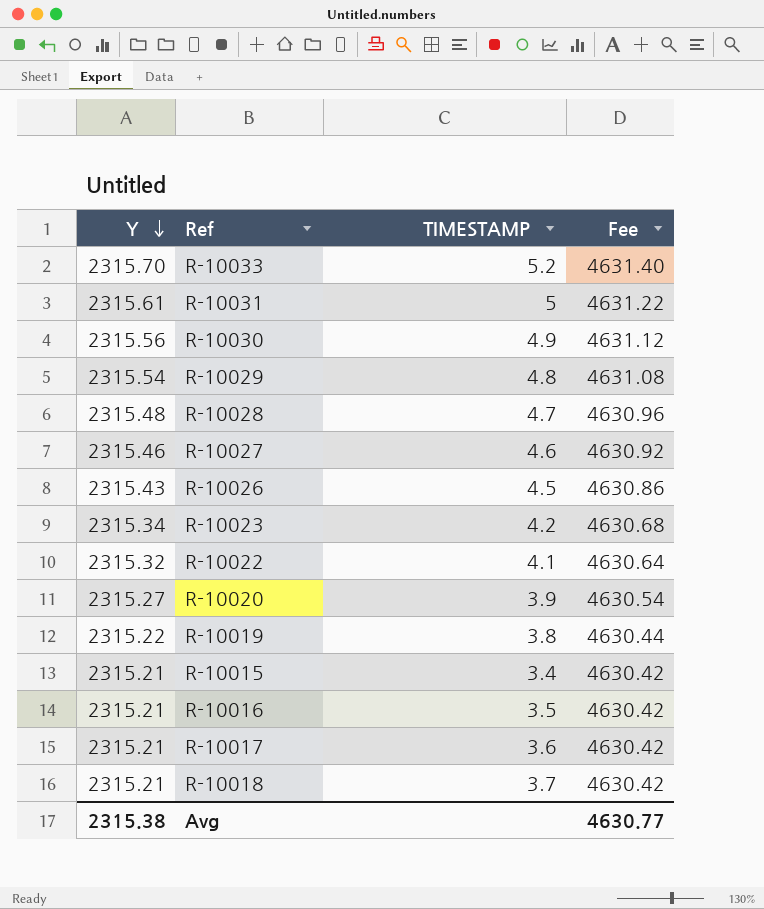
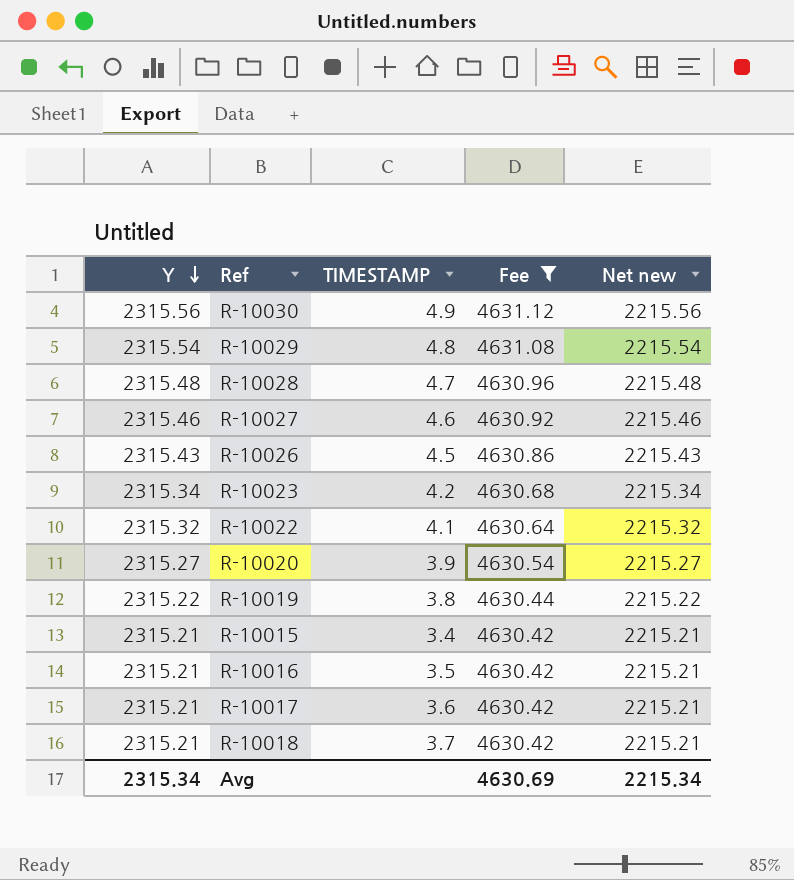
filter: none -> Fee <= 4631.12
column Net new | formula: none -> [Y] - 100
Avg | Y: 2315.38 -> 2315.34
Avg | Fee: 4630.77 -> 4630.69

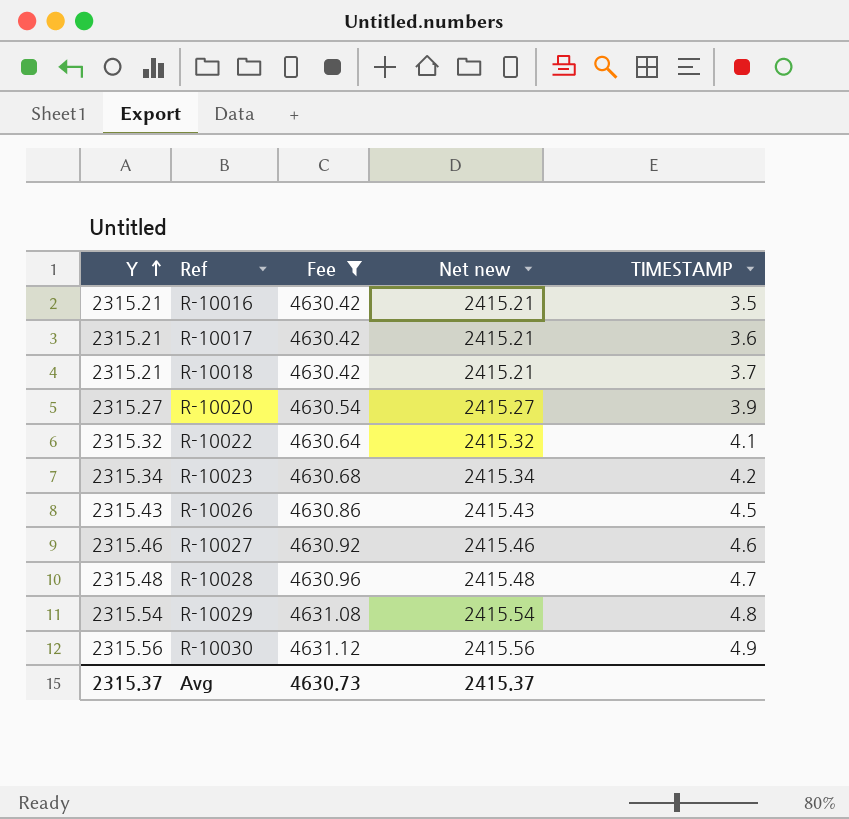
row order: Y descending -> Y ascending
column Net new | formula: [Y] - 100 -> [Y] + 100
column TIMESTAMP | position: 3 -> 5
row R-10019: 2315.22 | 3.8 | 4630.44 | 2215.22 -> none
row R-10015: 2315.21 | 3.4 | 4630.42 | 2215.21 -> none
Avg | Y: 2315.34 -> 2315.37
Avg | Fee: 4630.69 -> 4630.73
Avg | Net new: 2215.34 -> 2415.37

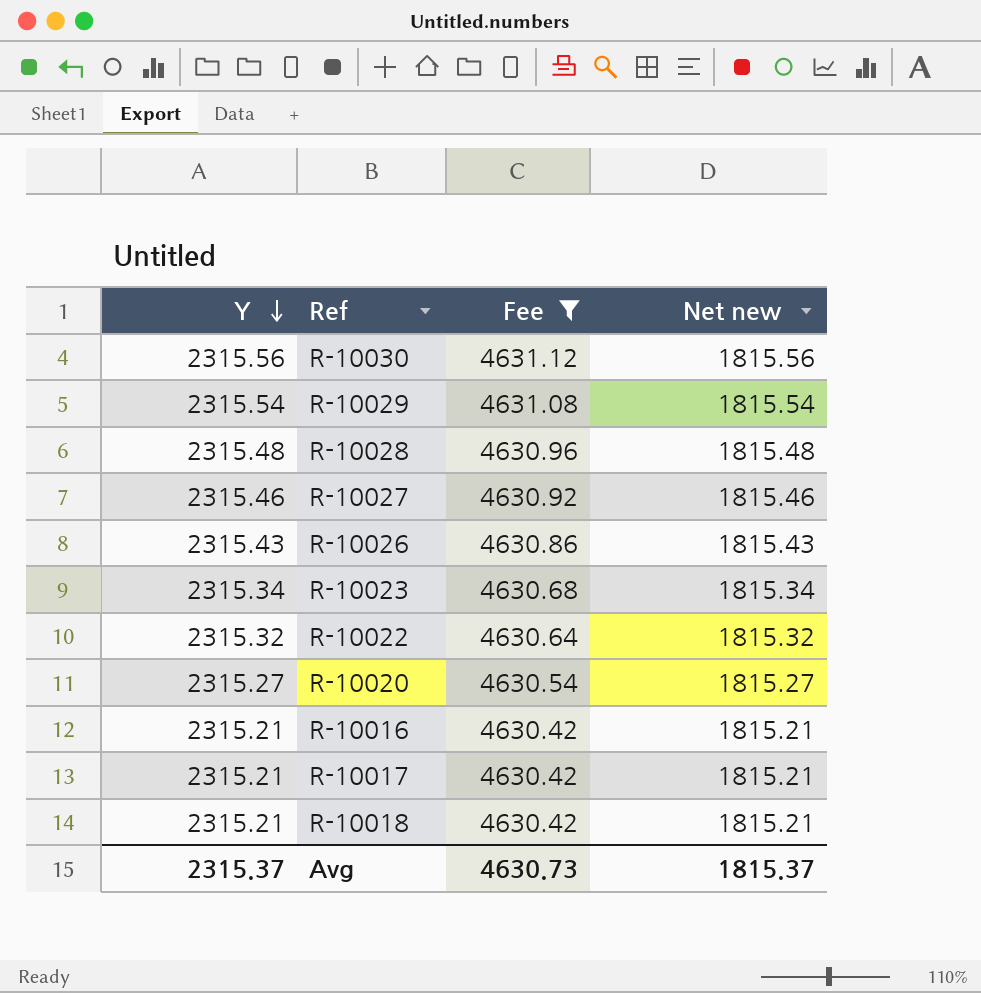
row order: Y ascending -> Y descending
column TIMESTAMP | position: 5 -> none
column Net new | formula: [Y] + 100 -> [Y] - 500
Avg | Net new: 2415.37 -> 1815.37

